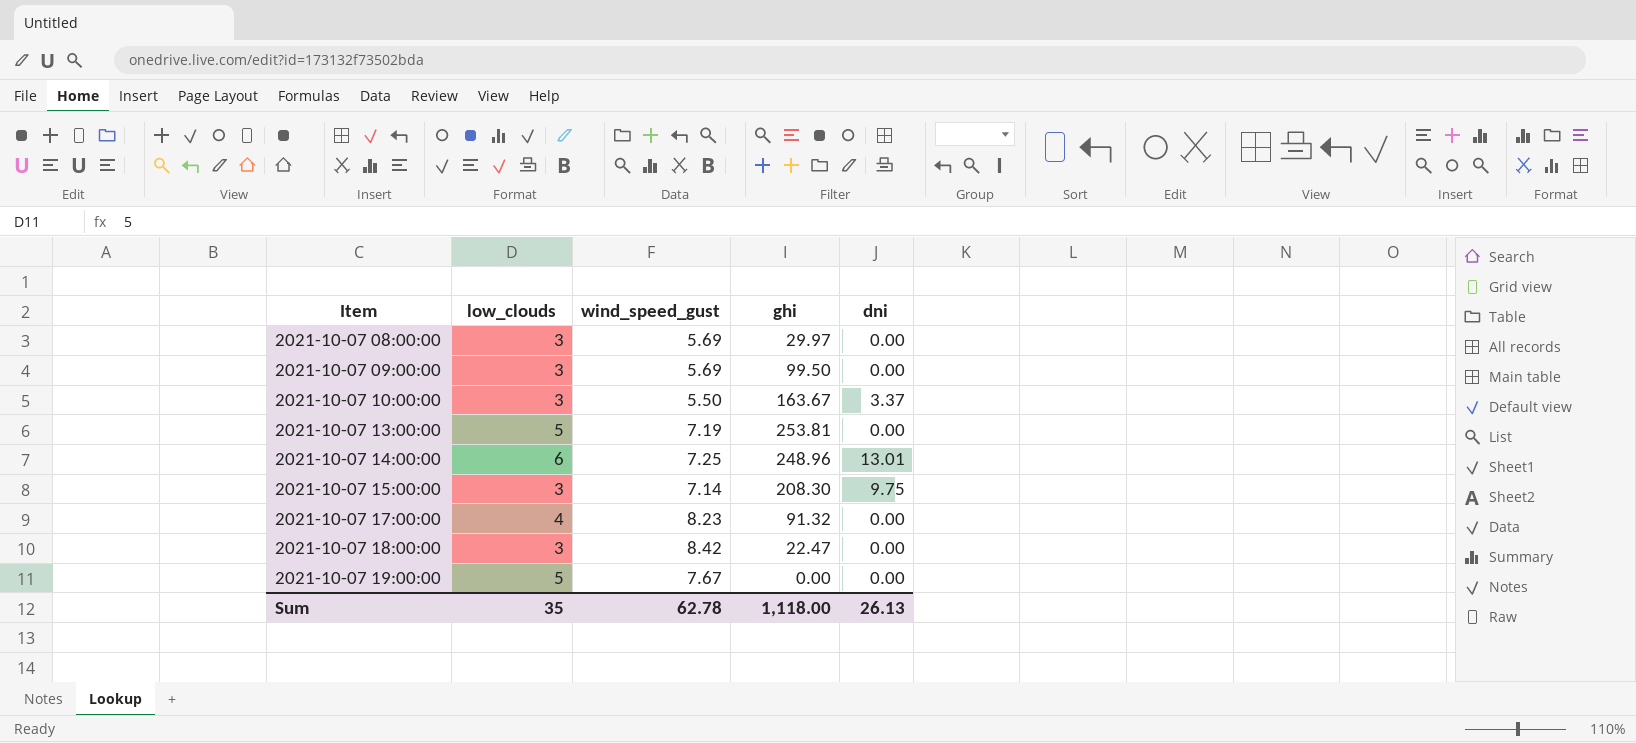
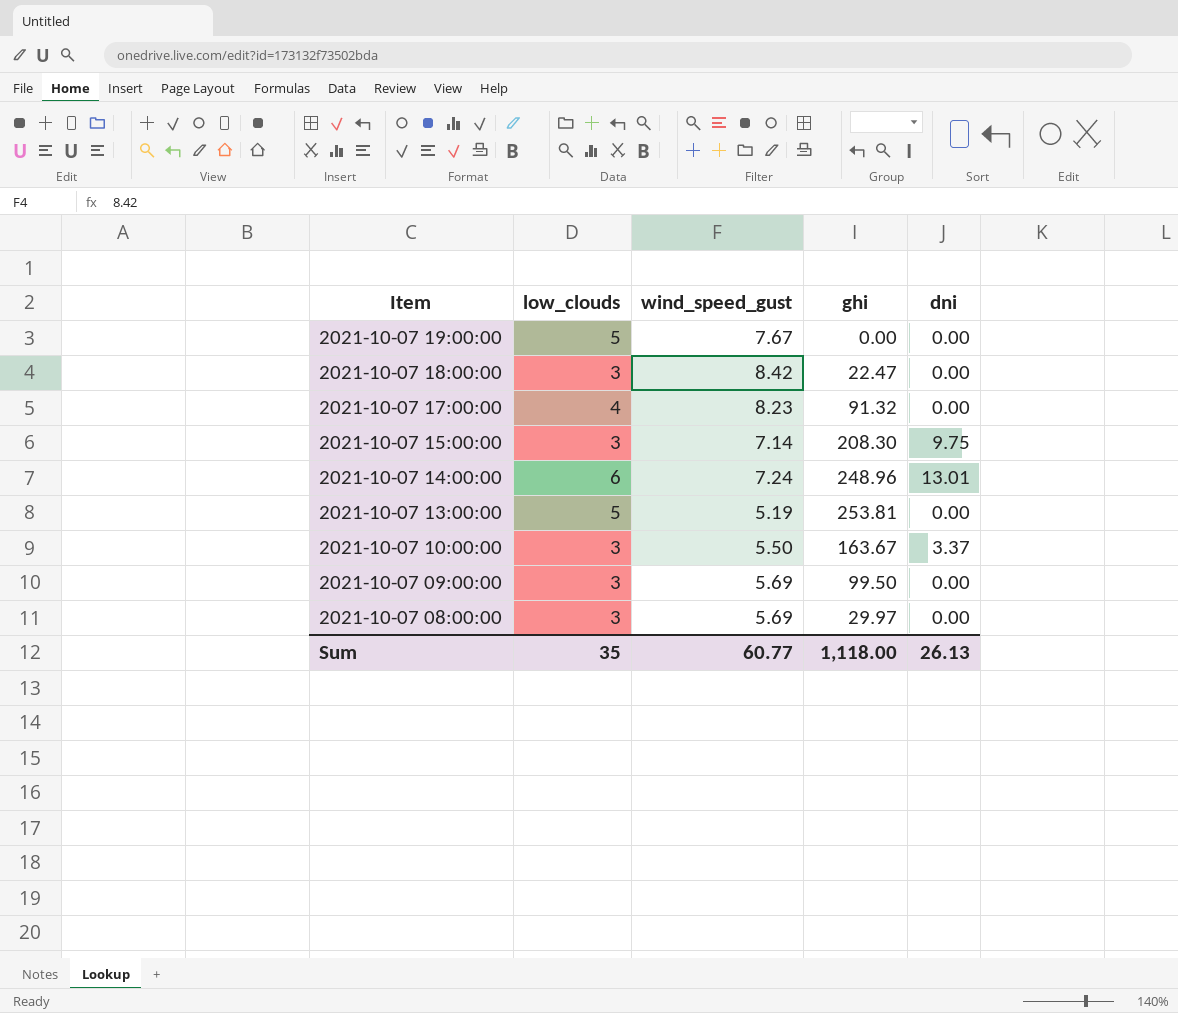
row order: Item ascending -> Item descending
2021-10-07 14:00:00 | wind_speed_gust: 7.25 -> 7.24
2021-10-07 13:00:00 | wind_speed_gust: 7.19 -> 5.19
Sum | wind_speed_gust: 62.78 -> 60.77

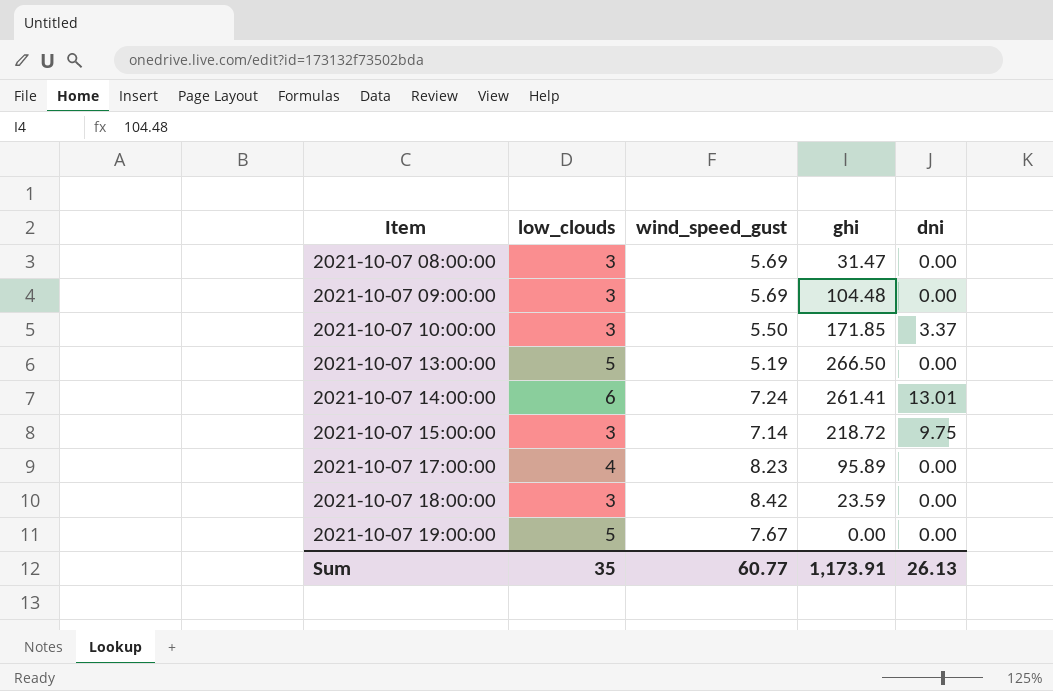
row order: Item descending -> Item ascending
2021-10-07 08:00:00 | ghi: 29.97 -> 31.47
2021-10-07 09:00:00 | ghi: 99.50 -> 104.48
2021-10-07 10:00:00 | ghi: 163.67 -> 171.85
2021-10-07 13:00:00 | ghi: 253.81 -> 266.50
2021-10-07 14:00:00 | ghi: 248.96 -> 261.41
2021-10-07 15:00:00 | ghi: 208.30 -> 218.72
2021-10-07 17:00:00 | ghi: 91.32 -> 95.89
2021-10-07 18:00:00 | ghi: 22.47 -> 23.59
Sum | ghi: 1,118.00 -> 1,173.91

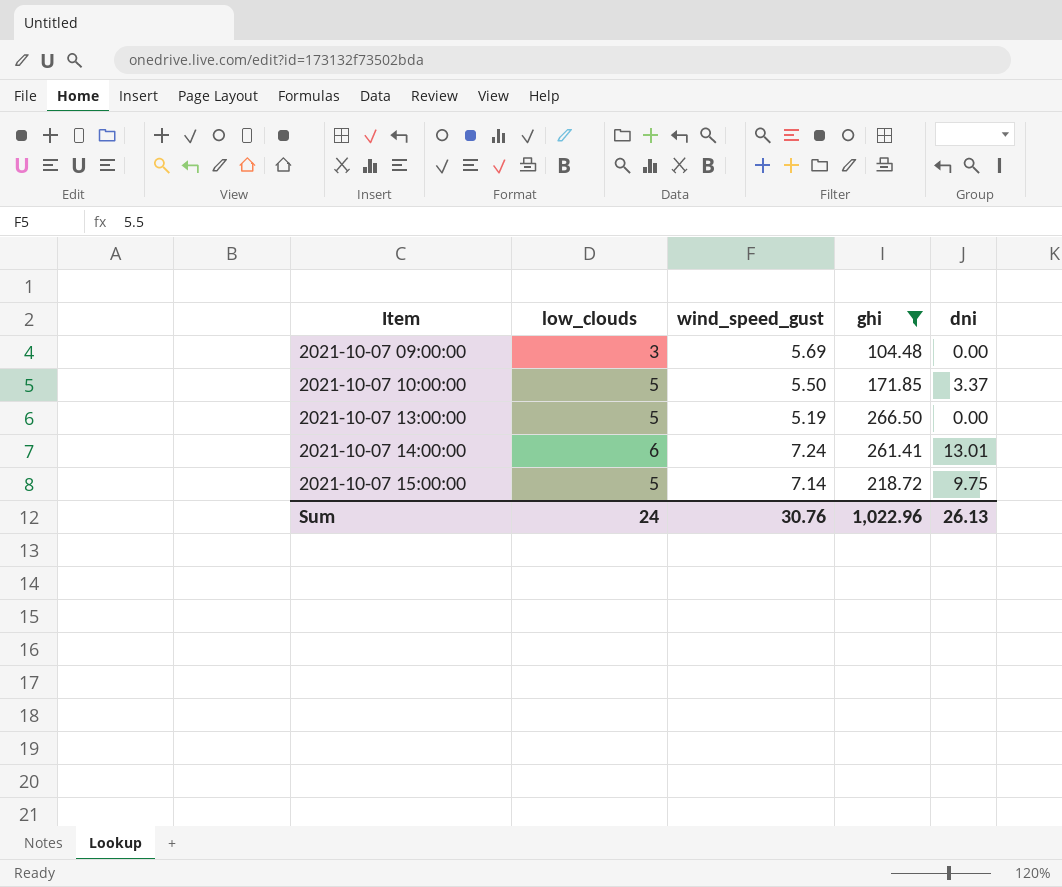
filter: none -> ghi >= 104.48
2021-10-07 10:00:00 | low_clouds: 3 -> 5
2021-10-07 15:00:00 | low_clouds: 3 -> 5
Sum | low_clouds: 35 -> 24
Sum | wind_speed_gust: 60.77 -> 30.76
Sum | ghi: 1,173.91 -> 1,022.96

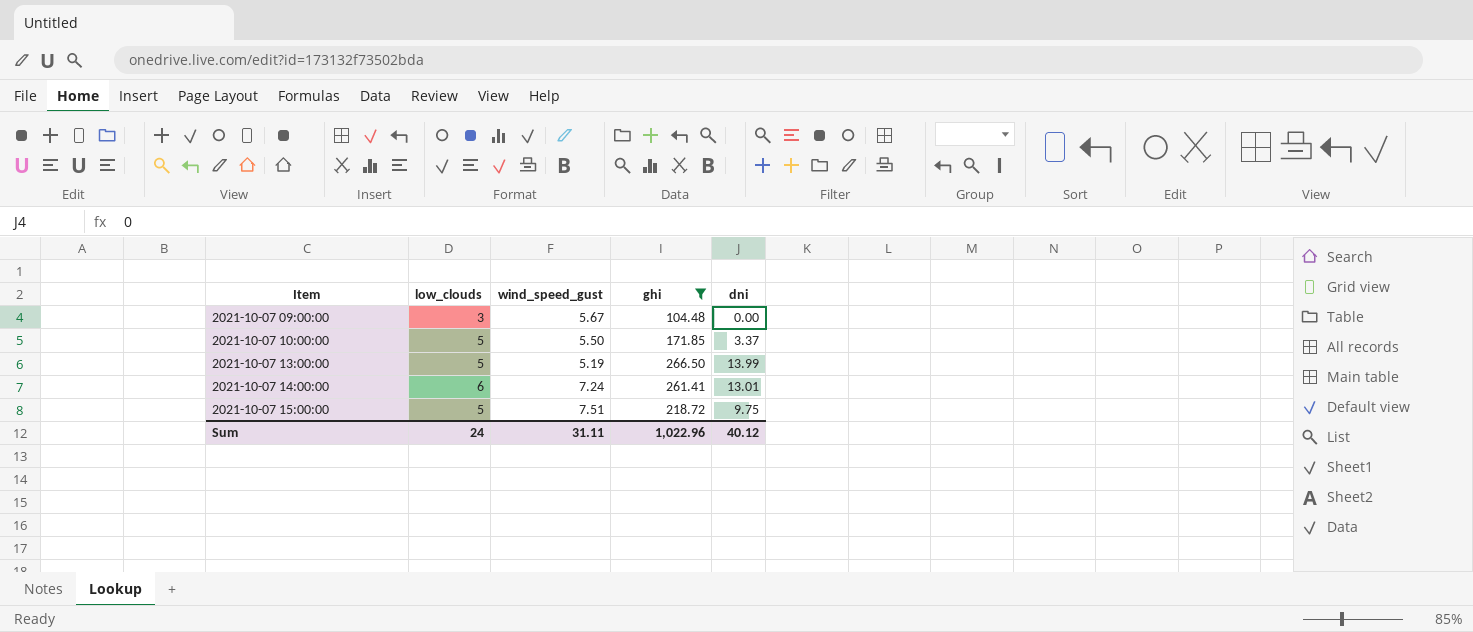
2021-10-07 09:00:00 | wind_speed_gust: 5.69 -> 5.67
2021-10-07 13:00:00 | dni: 0.00 -> 13.99
2021-10-07 15:00:00 | wind_speed_gust: 7.14 -> 7.51
Sum | wind_speed_gust: 30.76 -> 31.11
Sum | dni: 26.13 -> 40.12

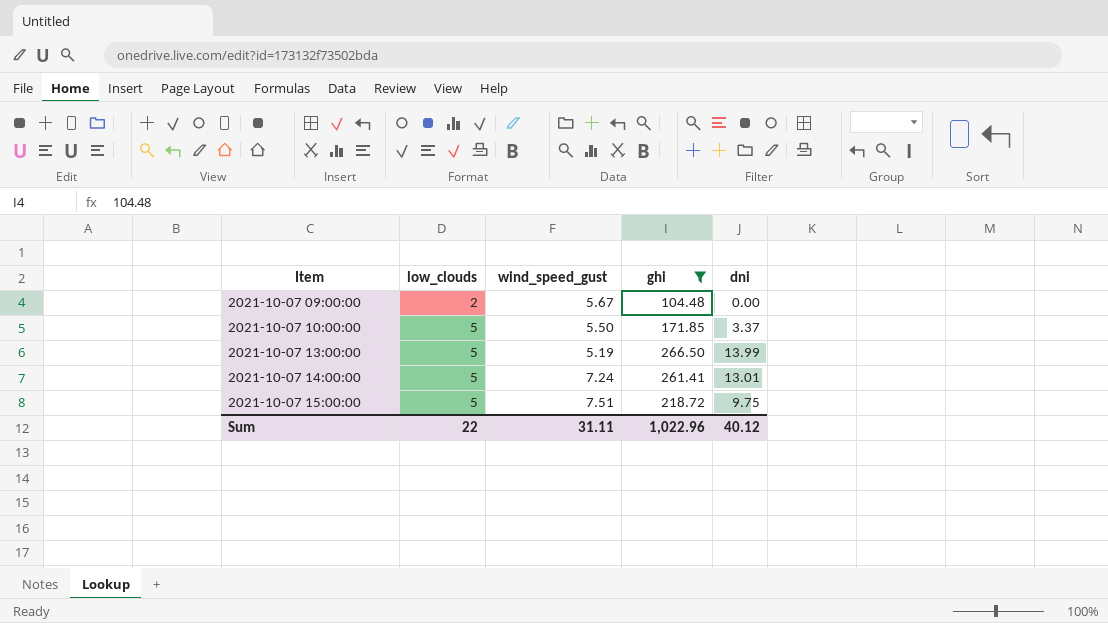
2021-10-07 09:00:00 | low_clouds: 3 -> 2
2021-10-07 14:00:00 | low_clouds: 6 -> 5
Sum | low_clouds: 24 -> 22

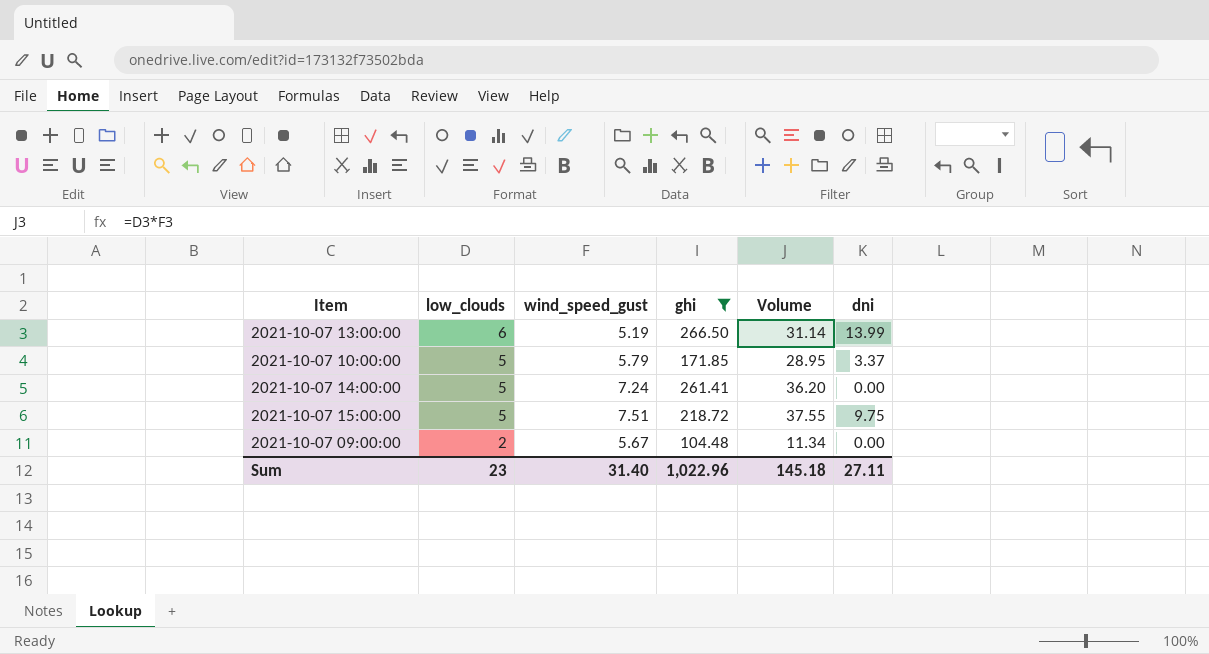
row order: Item ascending -> low_clouds descending
column Volume | formula: none -> [low_clouds] * [wind_speed_gust]
2021-10-07 13:00:00 | low_clouds: 5 -> 6
2021-10-07 10:00:00 | wind_speed_gust: 5.50 -> 5.79
2021-10-07 14:00:00 | dni: 13.01 -> 0.00
Sum | low_clouds: 22 -> 23
Sum | wind_speed_gust: 31.11 -> 31.40
Sum | dni: 40.12 -> 27.11

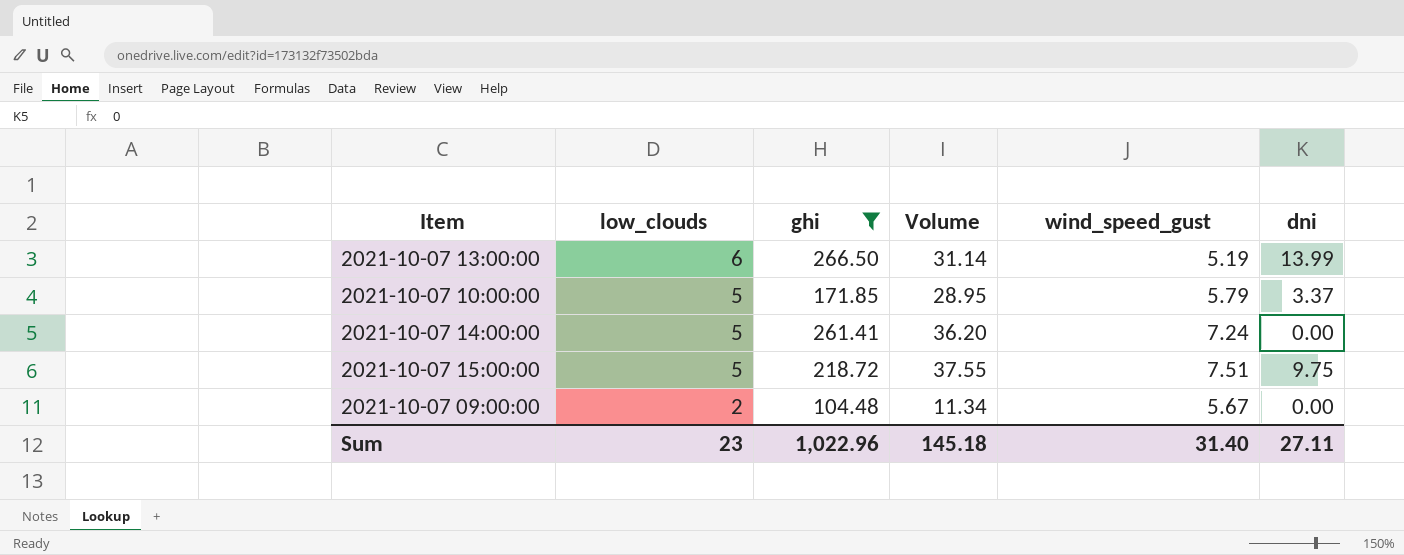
column wind_speed_gust | position: 3 -> 5

